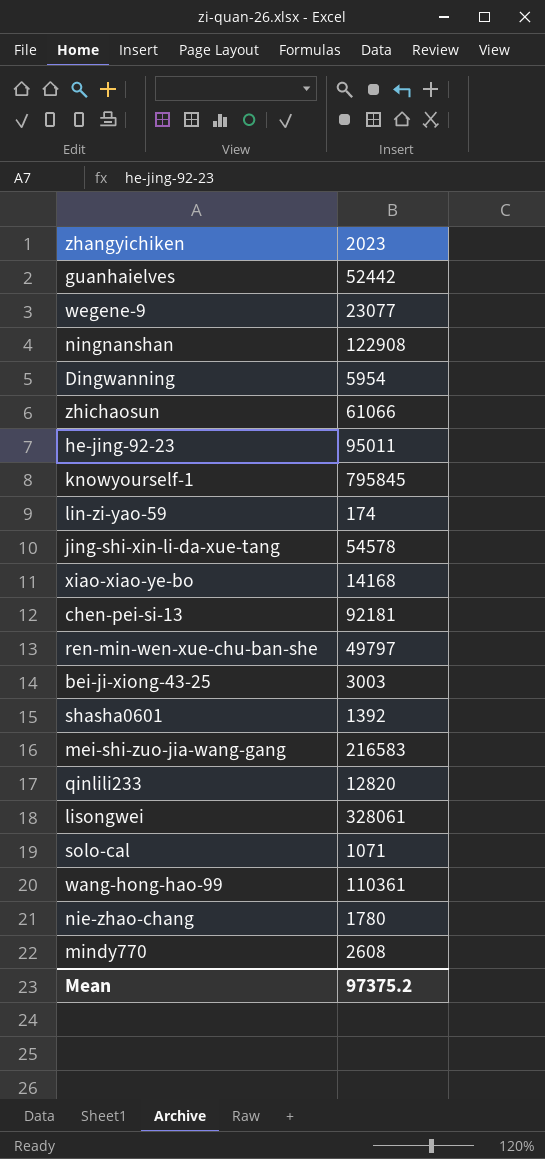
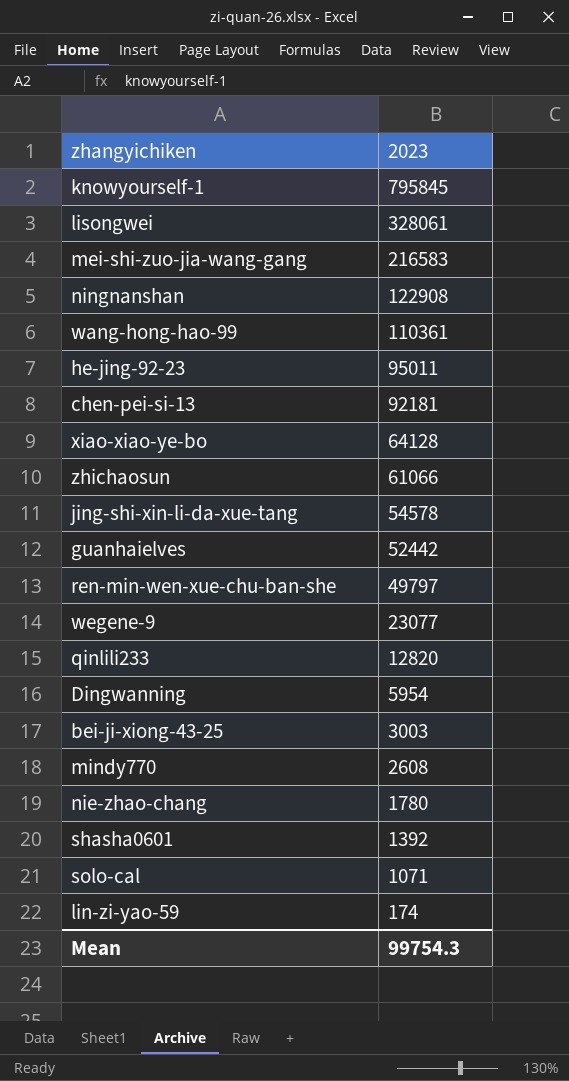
row order: none -> 2023 descending
xiao-xiao-ye-bo | 2023: 14168 -> 64128
Mean | 2023: 97375.2 -> 99754.3

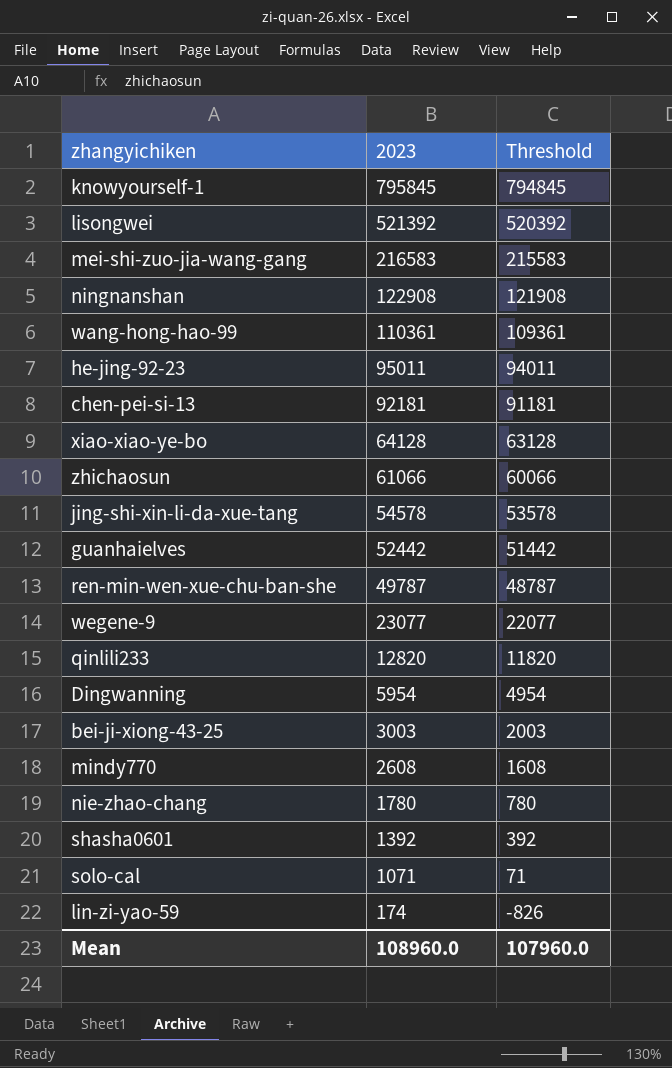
column Threshold | formula: none -> [2023] - 1000
lisongwei | 2023: 328061 -> 521392
ren-min-wen-xue-chu-ban-she | 2023: 49797 -> 49787
Mean | 2023: 99754.3 -> 108960.0

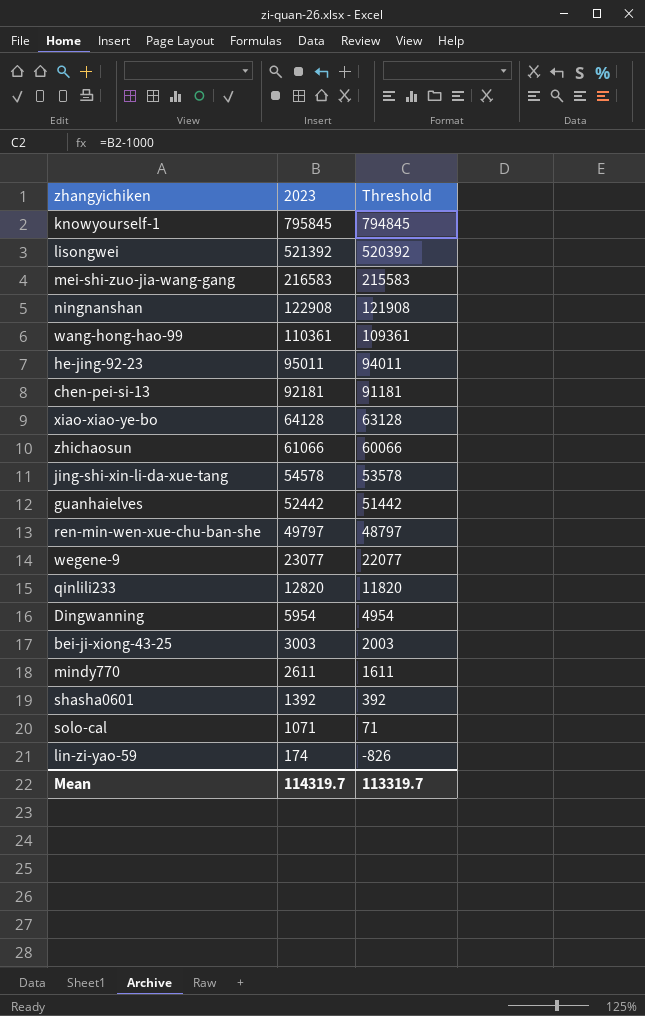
row nie-zhao-chang: 1780 | 780 -> none
ren-min-wen-xue-chu-ban-she | 2023: 49787 -> 49797
ren-min-wen-xue-chu-ban-she | Threshold: 48787 -> 48797
mindy770 | 2023: 2608 -> 2611
mindy770 | Threshold: 1608 -> 1611
Mean | 2023: 108960.0 -> 114319.7
Mean | Threshold: 107960.0 -> 113319.7

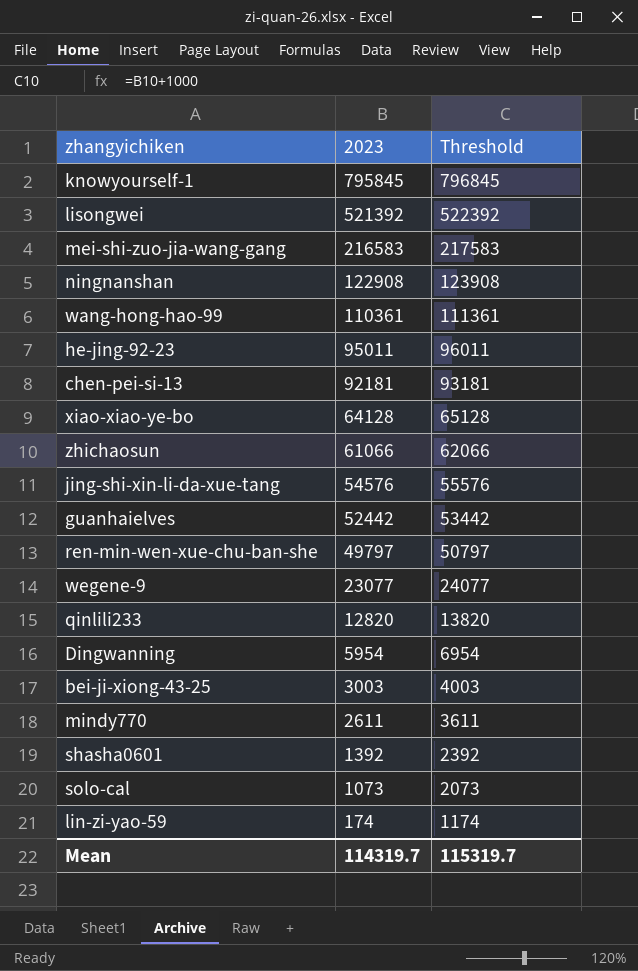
column Threshold | formula: [2023] - 1000 -> [2023] + 1000
jing-shi-xin-li-da-xue-tang | 2023: 54578 -> 54576
solo-cal | 2023: 1071 -> 1073
Mean | Threshold: 113319.7 -> 115319.7

